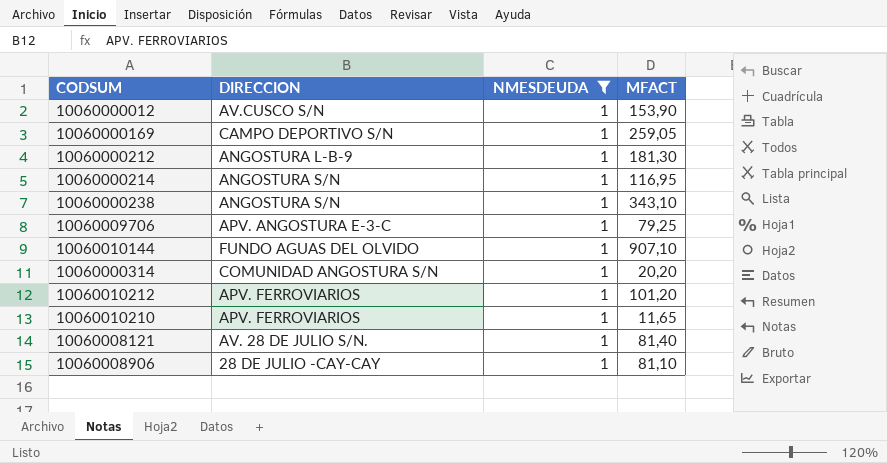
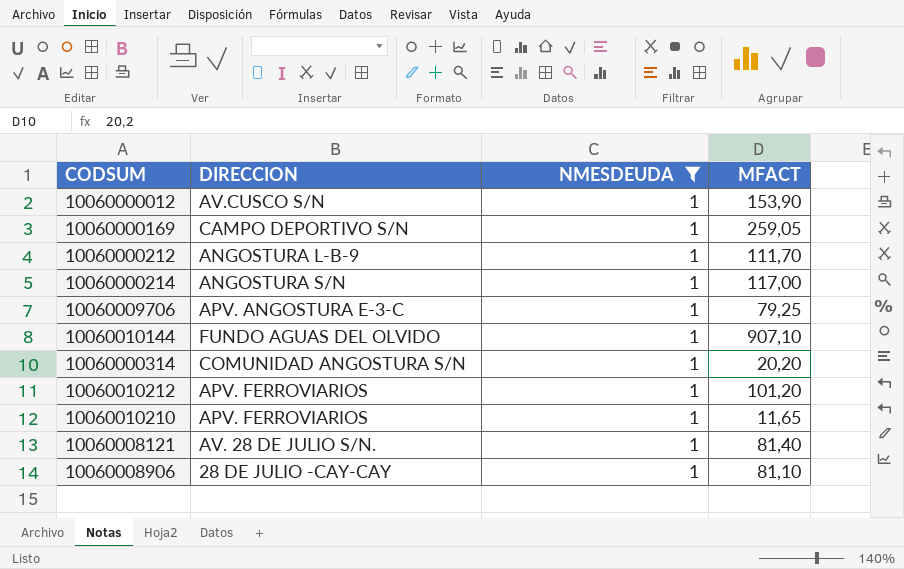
row 10060000238: ANGOSTURA S/N | 1 | 343,10 -> none
10060000212 | MFACT: 181,30 -> 111,70
10060000214 | MFACT: 116,95 -> 117,00

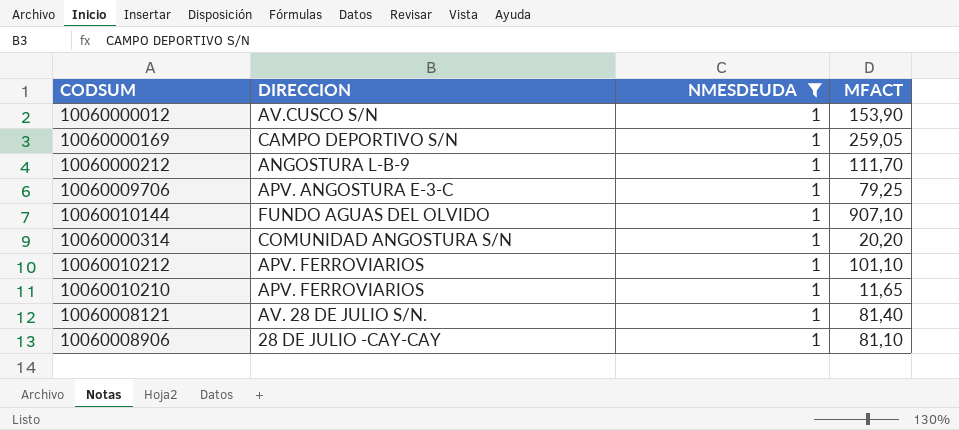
row 10060000214: ANGOSTURA S/N | 1 | 117,00 -> none
10060010212 | MFACT: 101,20 -> 101,10

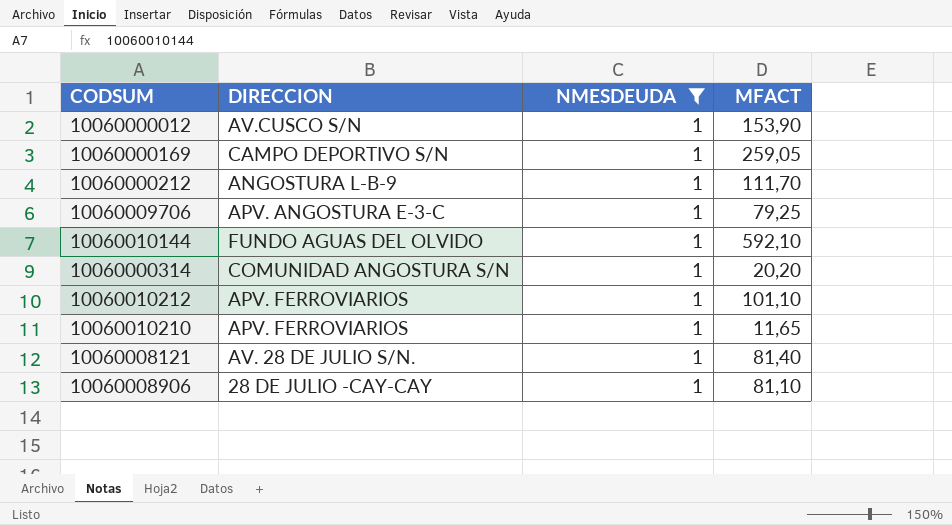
10060010144 | MFACT: 907,10 -> 592,10

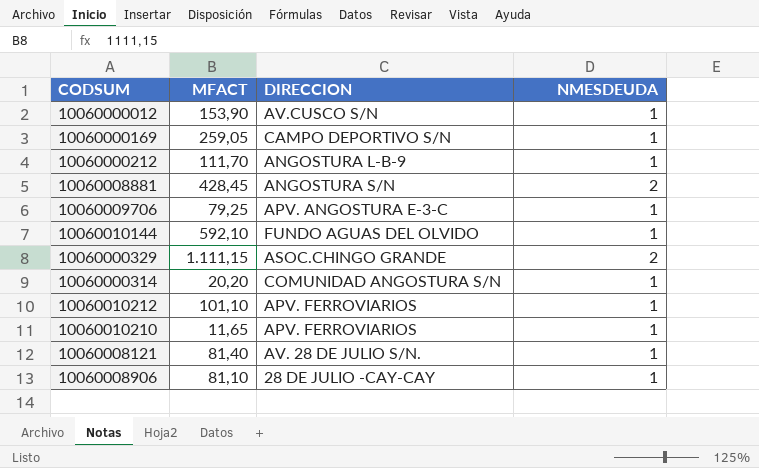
filter: NMESDEUDA = 1 -> none
column MFACT | position: 4 -> 2

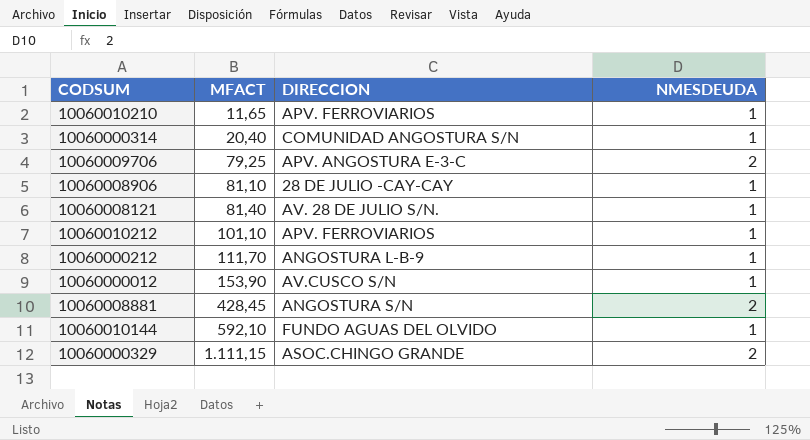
row order: none -> MFACT ascending
row 10060000169: 259,05 | CAMPO DEPORTIVO S/N | 1 -> none
10060000314 | MFACT: 20,20 -> 20,40
10060009706 | NMESDEUDA: 1 -> 2

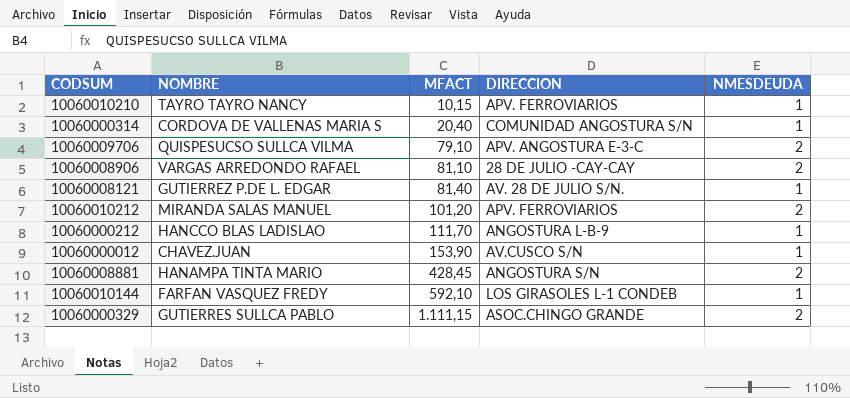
column NOMBRE | position: none -> 2
10060010210 | MFACT: 11,65 -> 10,15
10060009706 | MFACT: 79,25 -> 79,10
10060008906 | NMESDEUDA: 1 -> 2
10060010212 | MFACT: 101,10 -> 101,20
10060010212 | NMESDEUDA: 1 -> 2
10060010144 | DIRECCION: FUNDO AGUAS DEL OLVIDO -> LOS GIRASOLES L-1 CONDEB

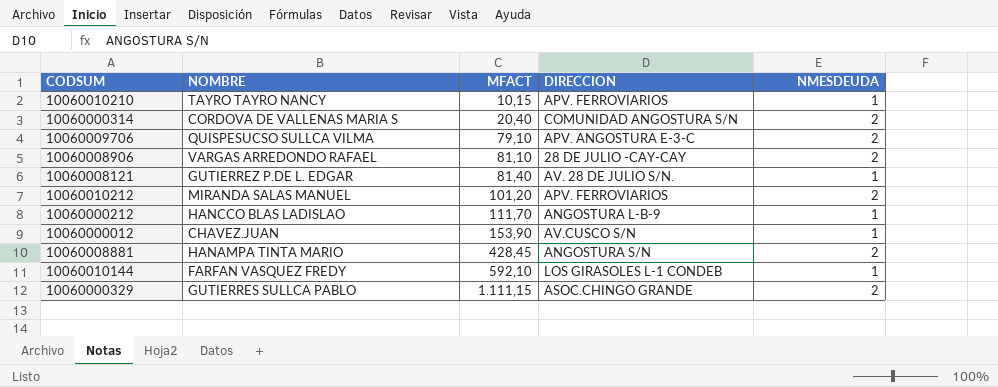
10060000314 | NMESDEUDA: 1 -> 2

